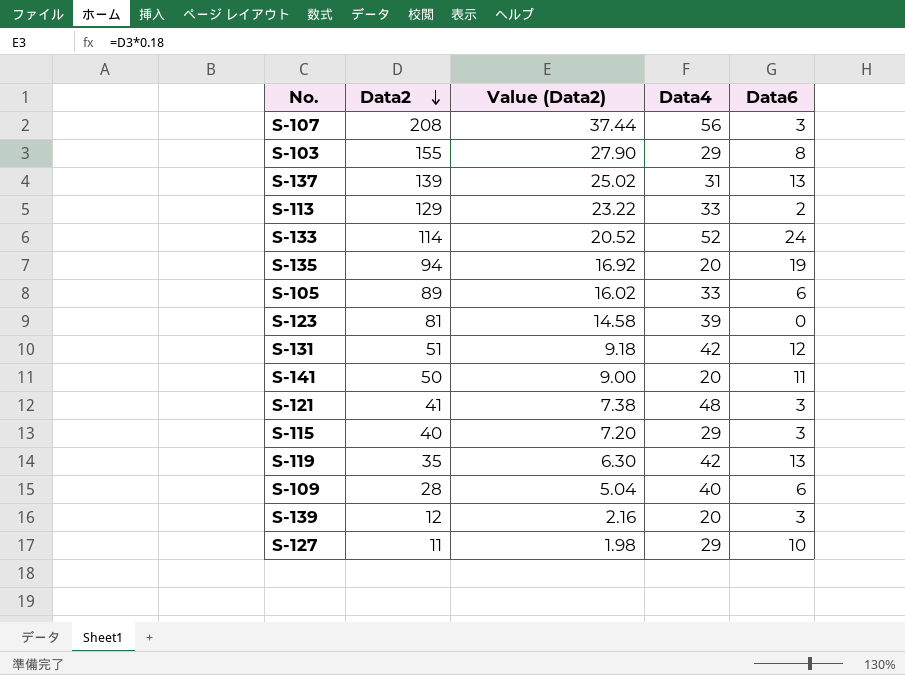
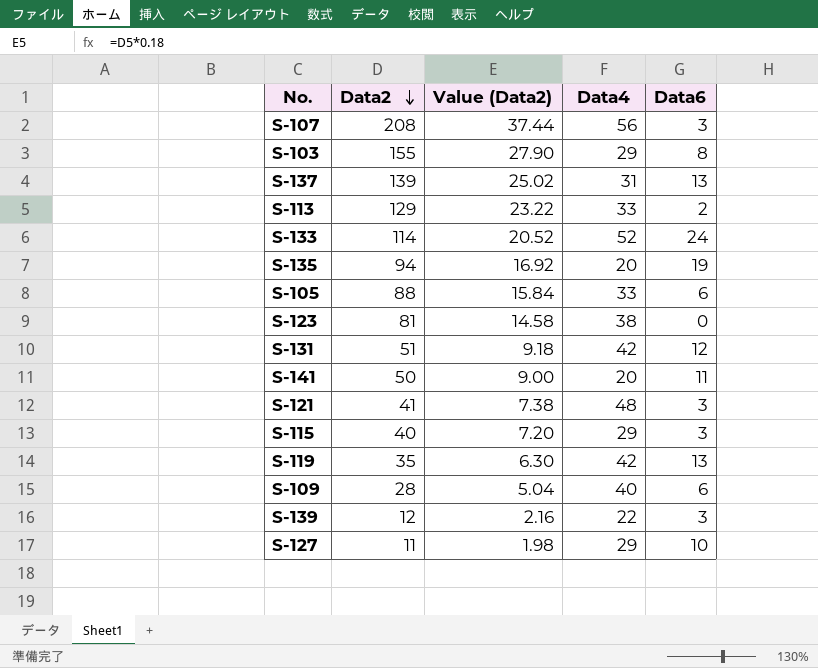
S-105 | Data2: 89 -> 88
S-105 | Value (Data2): 16.02 -> 15.84
S-123 | Data4: 39 -> 38
S-139 | Data4: 20 -> 22

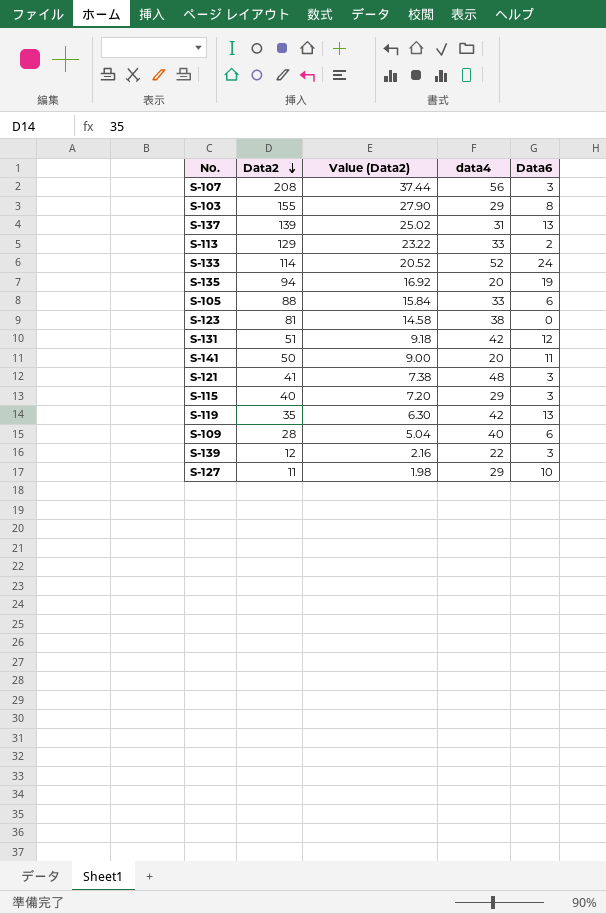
column name: Data4 -> data4

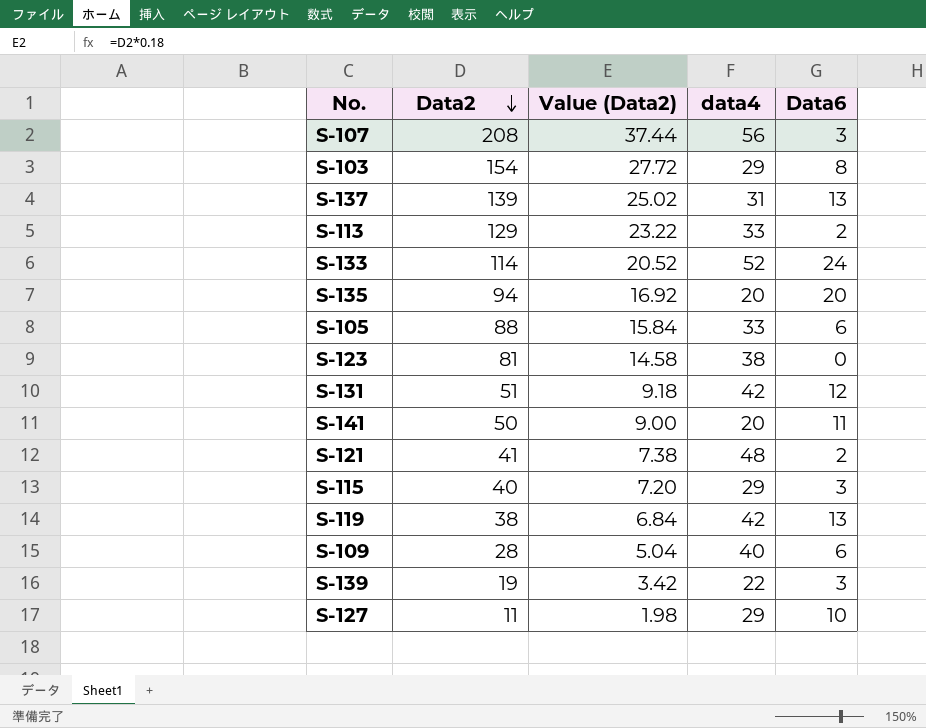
S-103 | Data2: 155 -> 154
S-103 | Value (Data2): 27.90 -> 27.72
S-135 | Data6: 19 -> 20
S-121 | Data6: 3 -> 2
S-119 | Data2: 35 -> 38
S-119 | Value (Data2): 6.30 -> 6.84
S-139 | Data2: 12 -> 19
S-139 | Value (Data2): 2.16 -> 3.42

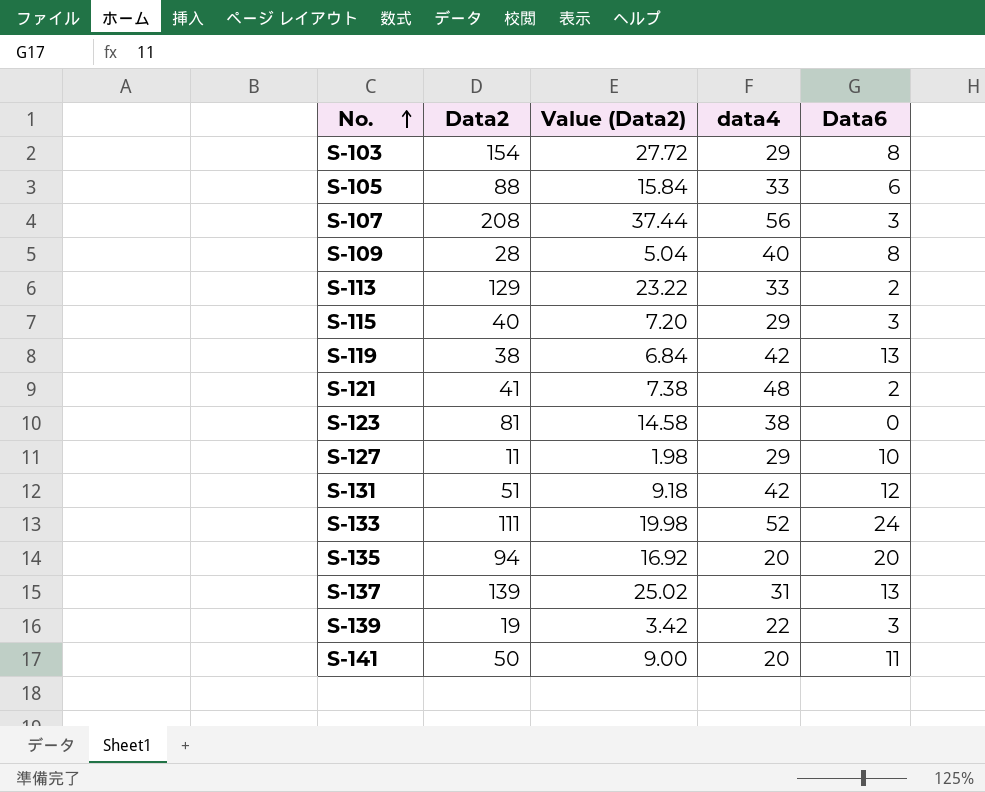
row order: Data2 descending -> No. ascending
S-109 | Data6: 6 -> 8
S-133 | Data2: 114 -> 111
S-133 | Value (Data2): 20.52 -> 19.98

